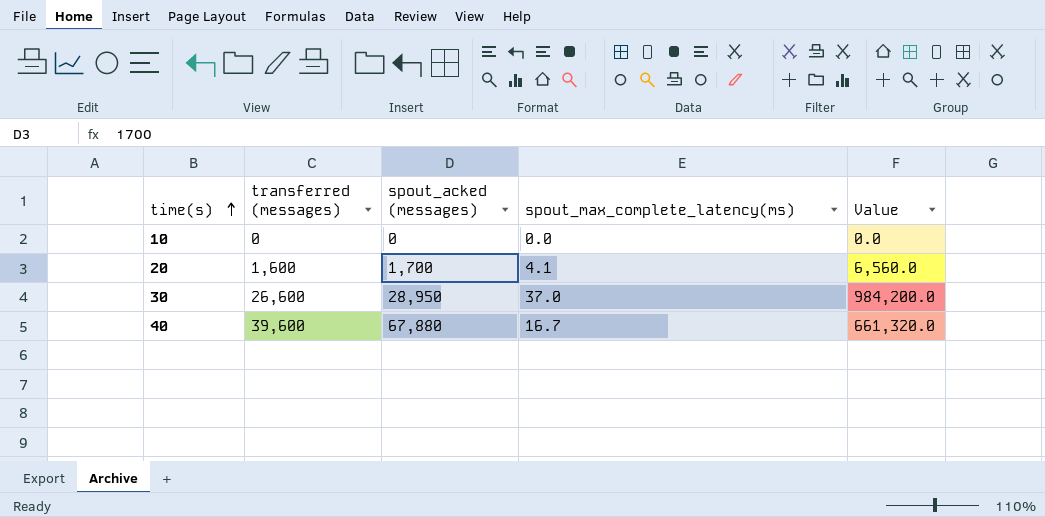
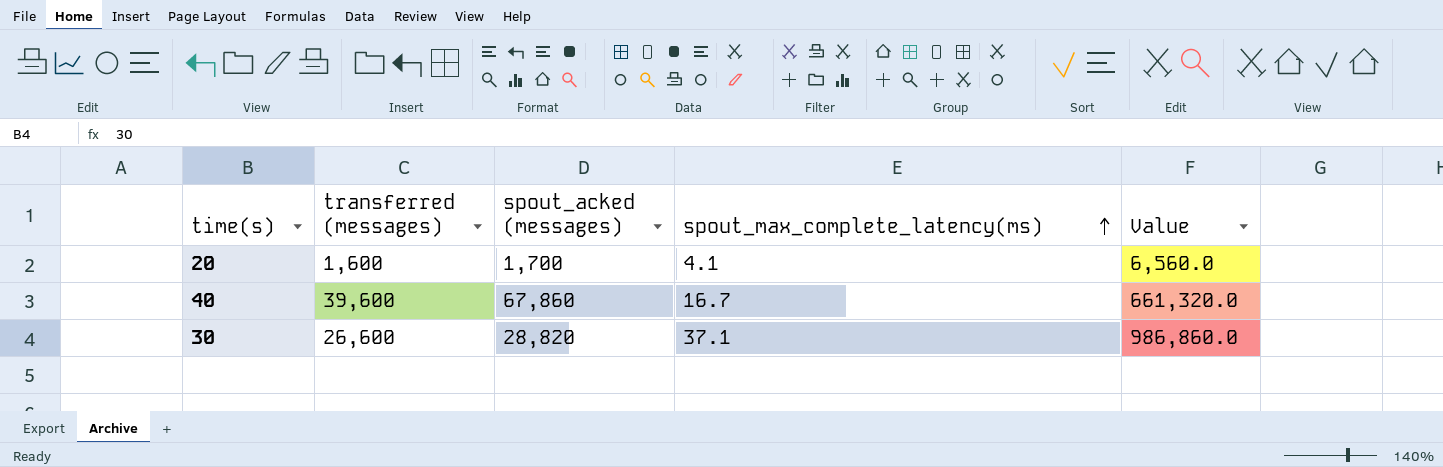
row order: time(s) ascending -> spout_max_complete_latency(ms) ascending
row 10: 0 | 0 | 0.0 | 0.0 -> none
40 | spout_acked (messages): 67,880 -> 67,860
30 | spout_acked (messages): 28,950 -> 28,820
30 | spout_max_complete_latency(ms): 37.0 -> 37.1
30 | Value: 984,200.0 -> 986,860.0

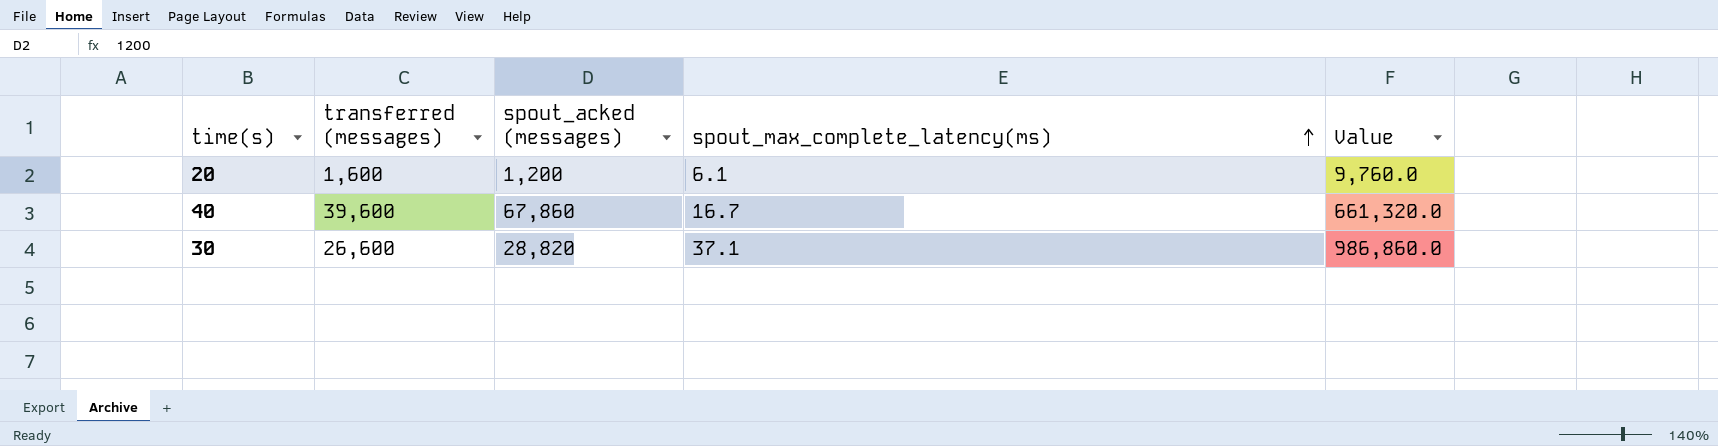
20 | spout_acked (messages): 1,700 -> 1,200
20 | spout_max_complete_latency(ms): 4.1 -> 6.1
20 | Value: 6,560.0 -> 9,760.0

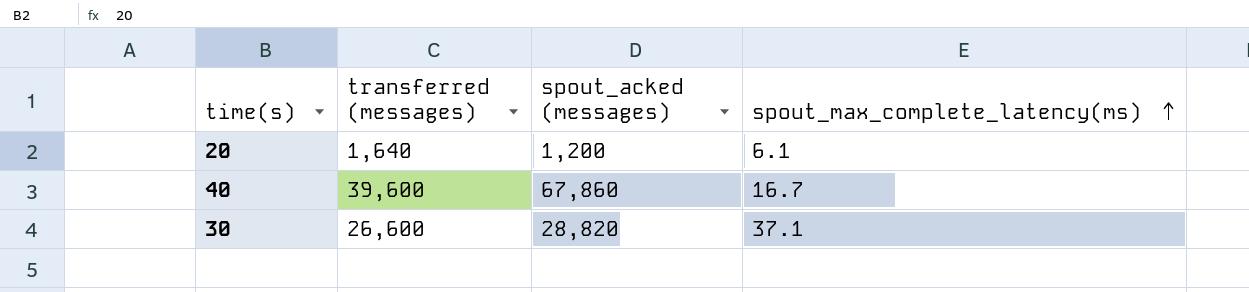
column Value | formula: [transferred (messages)] * [spout_max_complete_latency(ms)] -> none
20 | transferred (messages): 1,600 -> 1,640

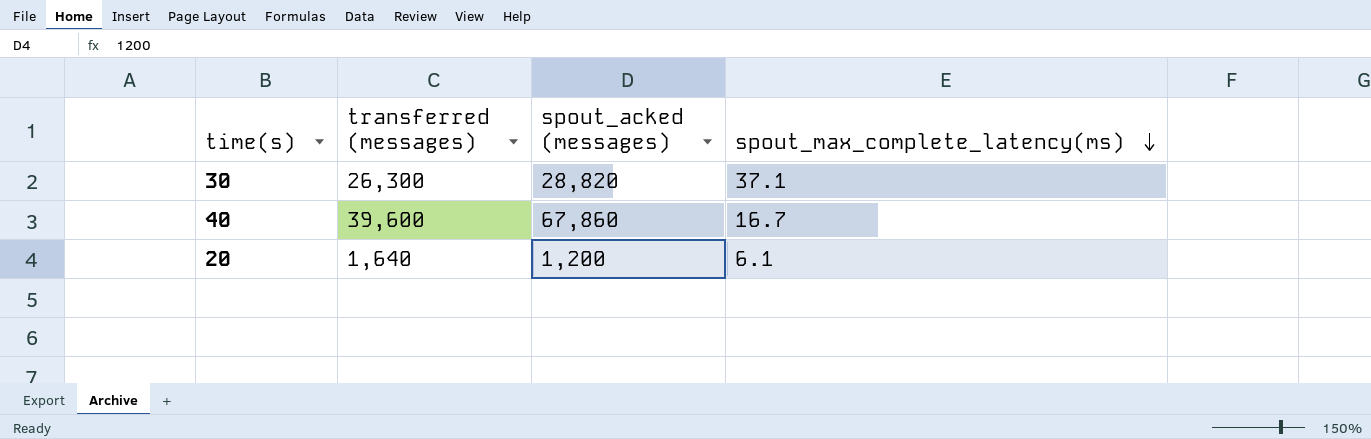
row order: spout_max_complete_latency(ms) ascending -> spout_max_complete_latency(ms) descending
30 | transferred (messages): 26,600 -> 26,300

